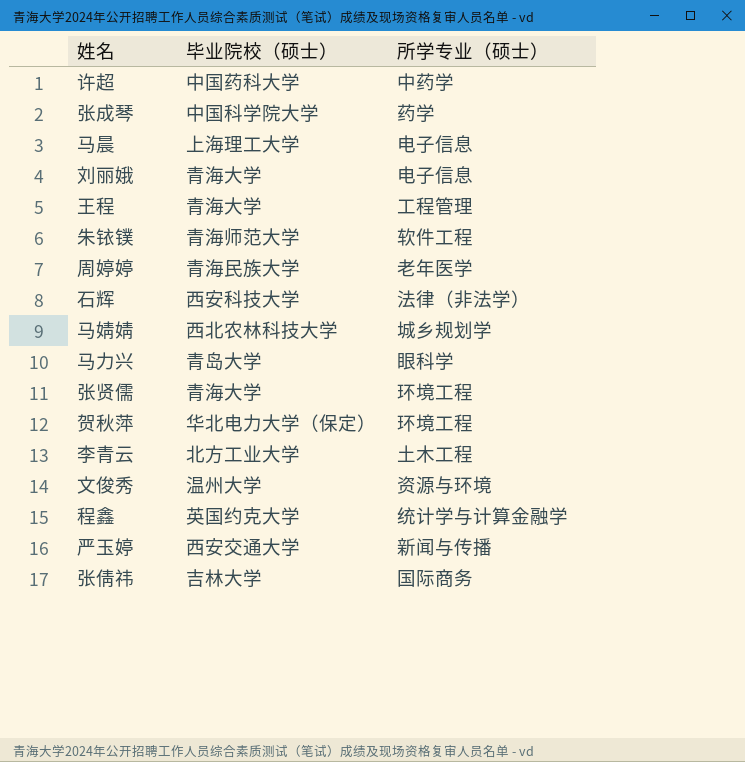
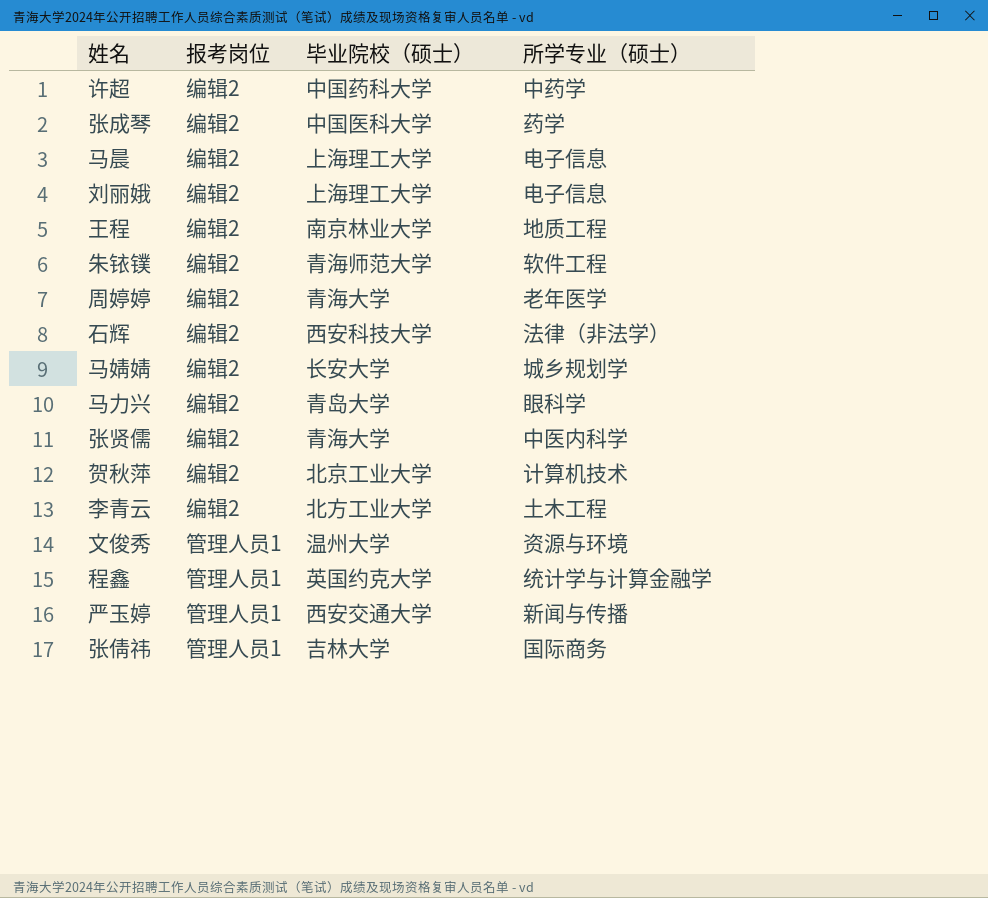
column 报考岗位 | position: none -> 2
张成琴 | 毕业院校（硕士）: 中国科学院大学 -> 中国医科大学
刘丽娥 | 毕业院校（硕士）: 青海大学 -> 上海理工大学
王程 | 毕业院校（硕士）: 青海大学 -> 南京林业大学
王程 | 所学专业（硕士）: 工程管理 -> 地质工程
周婷婷 | 毕业院校（硕士）: 青海民族大学 -> 青海大学
马婧婧 | 毕业院校（硕士）: 西北农林科技大学 -> 长安大学
张贤儒 | 所学专业（硕士）: 环境工程 -> 中医内科学
贺秋萍 | 毕业院校（硕士）: 华北电力大学（保定） -> 北京工业大学
贺秋萍 | 所学专业（硕士）: 环境工程 -> 计算机技术

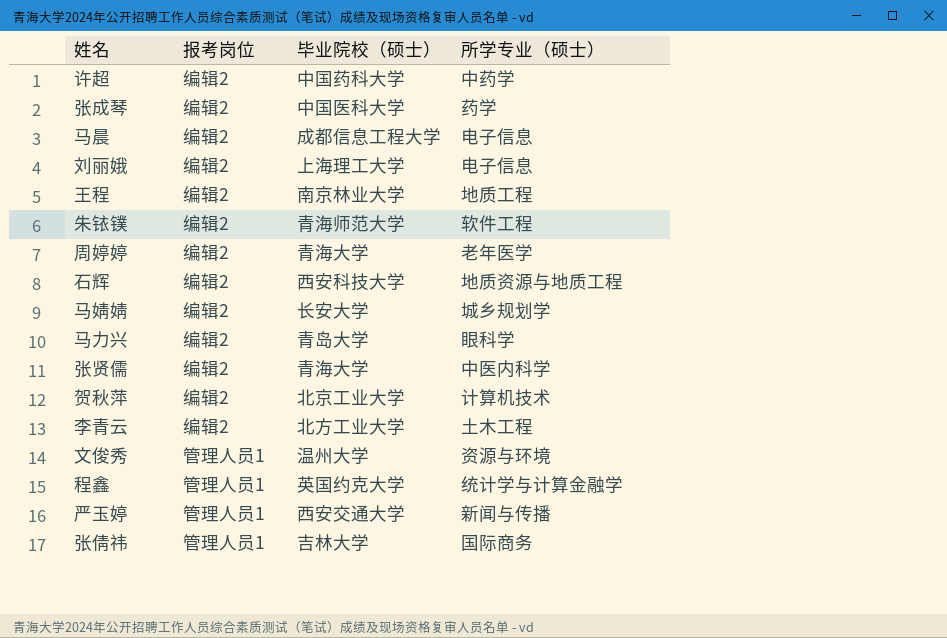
马晨 | 毕业院校（硕士）: 上海理工大学 -> 成都信息工程大学
石辉 | 所学专业（硕士）: 法律（非法学） -> 地质资源与地质工程

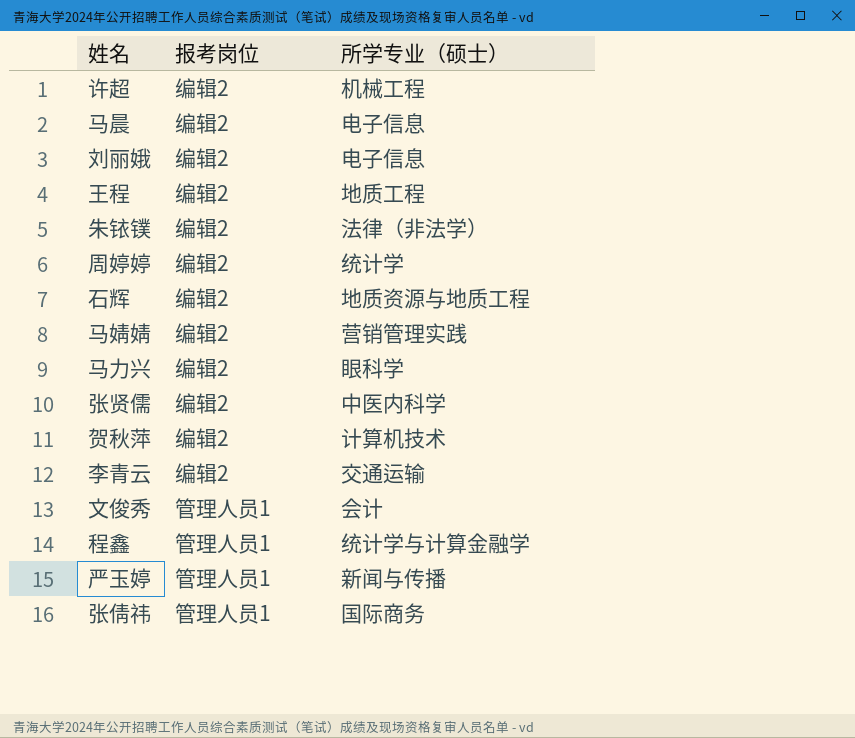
column 毕业院校（硕士） | position: 3 -> none
row 张成琴: 编辑2 | 中国医科大学 | 药学 -> none
许超 | 所学专业（硕士）: 中药学 -> 机械工程
朱铱镤 | 所学专业（硕士）: 软件工程 -> 法律（非法学）
周婷婷 | 所学专业（硕士）: 老年医学 -> 统计学
马婧婧 | 所学专业（硕士）: 城乡规划学 -> 营销管理实践
李青云 | 所学专业（硕士）: 土木工程 -> 交通运输
文俊秀 | 所学专业（硕士）: 资源与环境 -> 会计

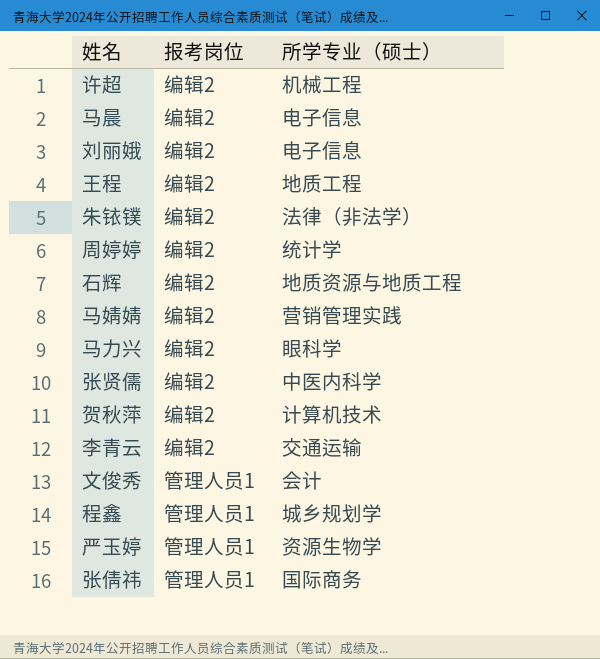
程鑫 | 所学专业（硕士）: 统计学与计算金融学 -> 城乡规划学
严玉婷 | 所学专业（硕士）: 新闻与传播 -> 资源生物学

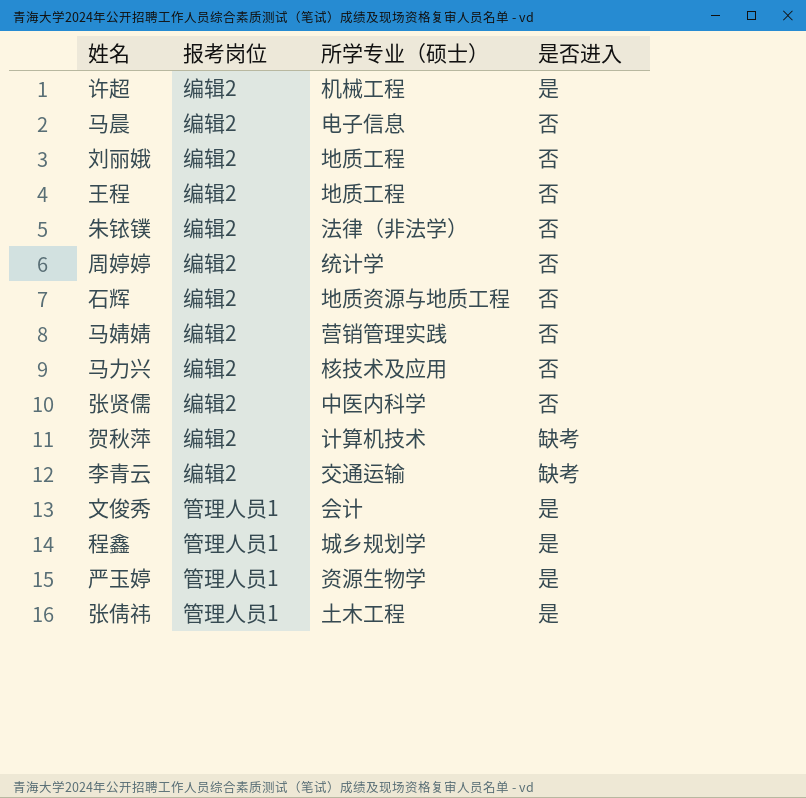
column 是否进入 | position: none -> 4
刘丽娥 | 所学专业（硕士）: 电子信息 -> 地质工程
马力兴 | 所学专业（硕士）: 眼科学 -> 核技术及应用
张倩祎 | 所学专业（硕士）: 国际商务 -> 土木工程

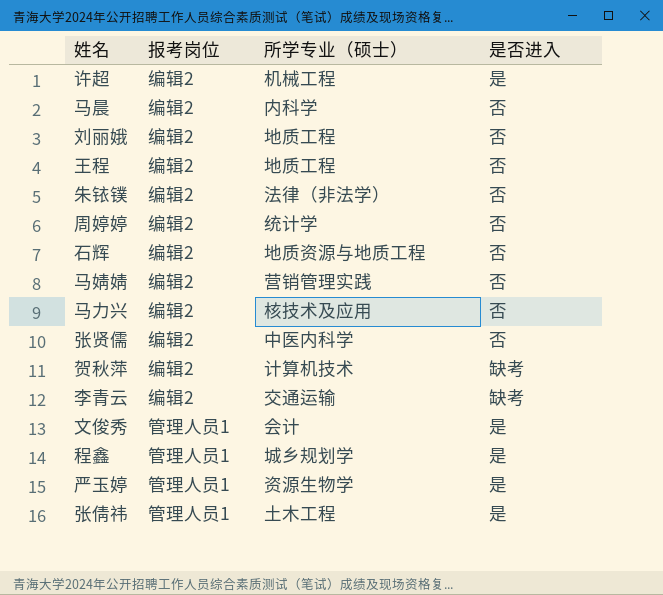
马晨 | 所学专业（硕士）: 电子信息 -> 内科学

